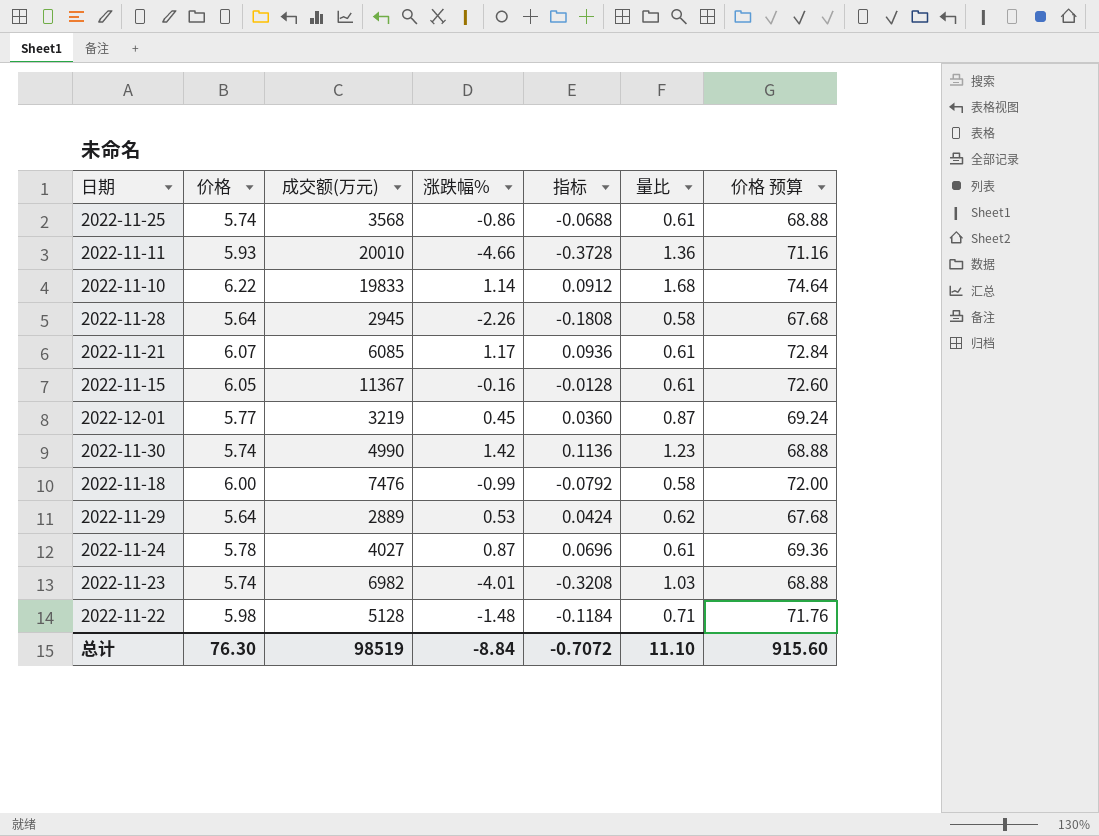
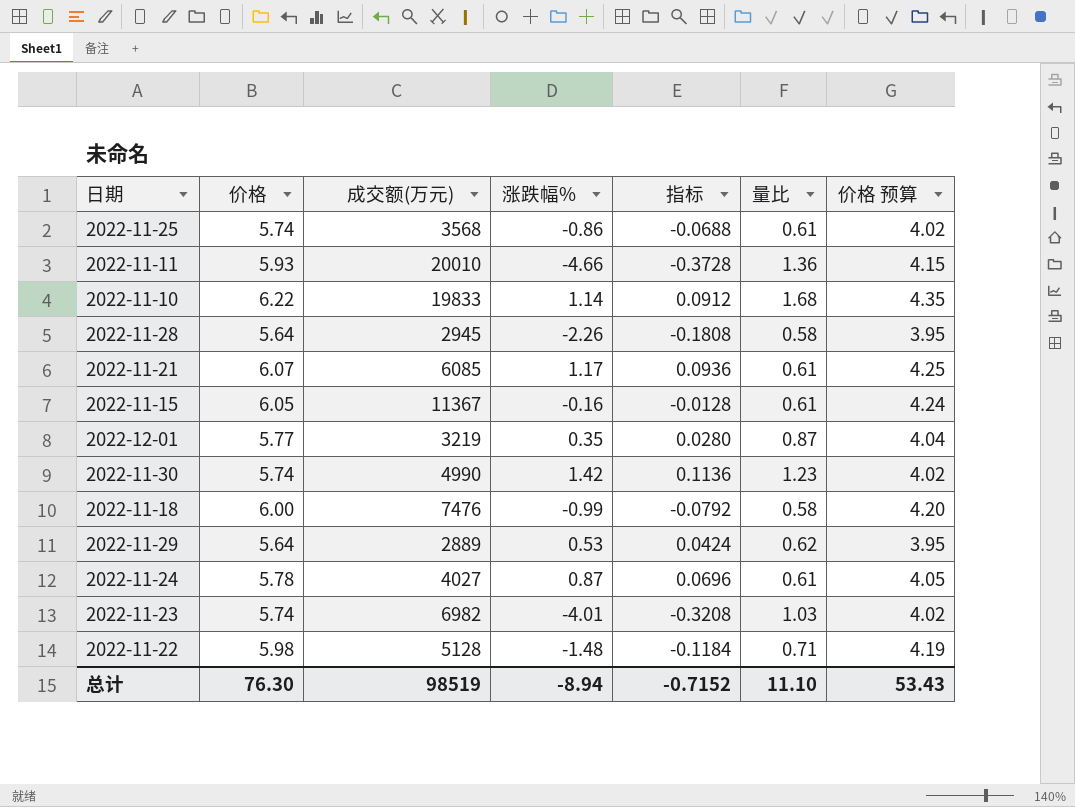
column 价格 预算 | formula: [价格] * 12 -> [价格] * 0.7
2022-12-01 | 涨跌幅%: 0.45 -> 0.35
2022-12-01 | 指标: 0.0360 -> 0.0280
总计 | 涨跌幅%: -8.84 -> -8.94
总计 | 指标: -0.7072 -> -0.7152
总计 | 价格 预算: 915.60 -> 53.43

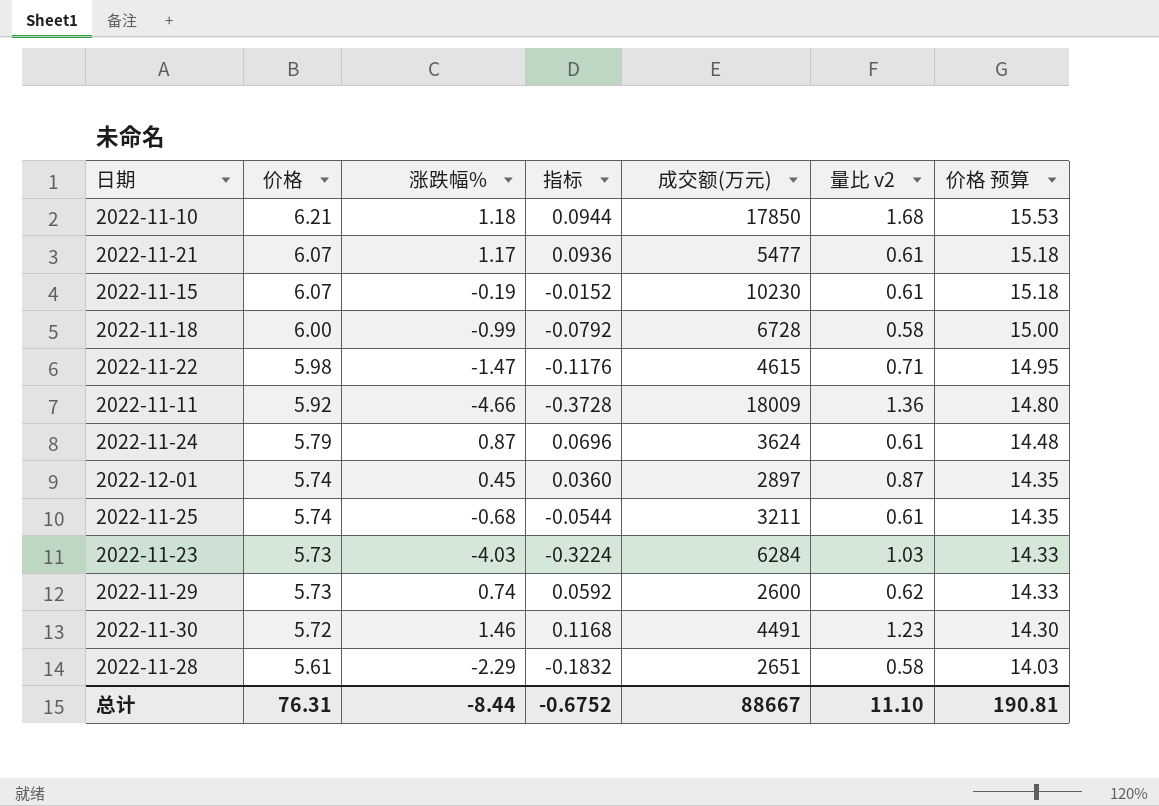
row order: none -> 价格 descending
column 成交额(万元) | position: 3 -> 5
column name: 量比 -> 量比 v2
column 价格 预算 | formula: [价格] * 0.7 -> [价格] * 2.5
2022-11-10 | 价格: 6.22 -> 6.21
2022-11-10 | 涨跌幅%: 1.14 -> 1.18
2022-11-10 | 指标: 0.0912 -> 0.0944
2022-11-10 | 成交额(万元): 19833 -> 17850
2022-11-21 | 成交额(万元): 6085 -> 5477
2022-11-15 | 价格: 6.05 -> 6.07
2022-11-15 | 涨跌幅%: -0.16 -> -0.19
2022-11-15 | 指标: -0.0128 -> -0.0152
2022-11-15 | 成交额(万元): 11367 -> 10230
2022-11-18 | 成交额(万元): 7476 -> 6728
2022-11-22 | 涨跌幅%: -1.48 -> -1.47
2022-11-22 | 指标: -0.1184 -> -0.1176
2022-11-22 | 成交额(万元): 5128 -> 4615
2022-11-11 | 价格: 5.93 -> 5.92
2022-11-11 | 成交额(万元): 20010 -> 18009
2022-11-24 | 价格: 5.78 -> 5.79
2022-11-24 | 成交额(万元): 4027 -> 3624
2022-12-01 | 价格: 5.77 -> 5.74
2022-12-01 | 涨跌幅%: 0.35 -> 0.45
2022-12-01 | 指标: 0.0280 -> 0.0360
2022-12-01 | 成交额(万元): 3219 -> 2897
2022-11-25 | 涨跌幅%: -0.86 -> -0.68
2022-11-25 | 指标: -0.0688 -> -0.0544
2022-11-25 | 成交额(万元): 3568 -> 3211
2022-11-23 | 价格: 5.74 -> 5.73
2022-11-23 | 涨跌幅%: -4.01 -> -4.03
2022-11-23 | 指标: -0.3208 -> -0.3224
2022-11-23 | 成交额(万元): 6982 -> 6284
2022-11-29 | 价格: 5.64 -> 5.73
2022-11-29 | 涨跌幅%: 0.53 -> 0.74
2022-11-29 | 指标: 0.0424 -> 0.0592
2022-11-29 | 成交额(万元): 2889 -> 2600
2022-11-30 | 价格: 5.74 -> 5.72
2022-11-30 | 涨跌幅%: 1.42 -> 1.46
2022-11-30 | 指标: 0.1136 -> 0.1168
2022-11-30 | 成交额(万元): 4990 -> 4491
2022-11-28 | 价格: 5.64 -> 5.61
2022-11-28 | 涨跌幅%: -2.26 -> -2.29
2022-11-28 | 指标: -0.1808 -> -0.1832
2022-11-28 | 成交额(万元): 2945 -> 2651
总计 | 价格: 76.30 -> 76.31
总计 | 涨跌幅%: -8.94 -> -8.44
总计 | 指标: -0.7152 -> -0.6752
总计 | 成交额(万元): 98519 -> 88667
总计 | 价格 预算: 53.43 -> 190.81

